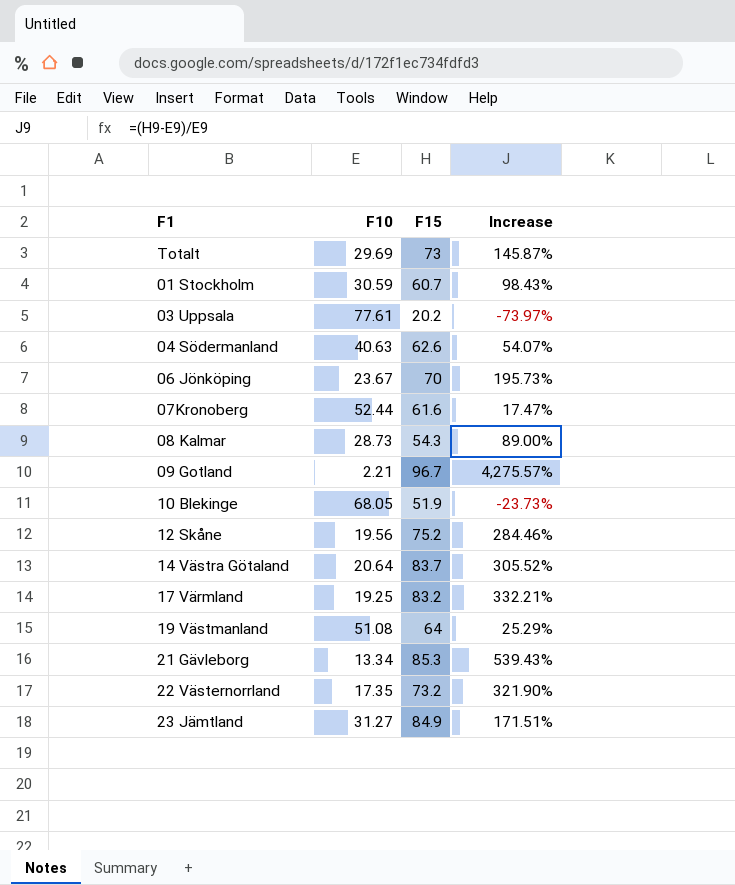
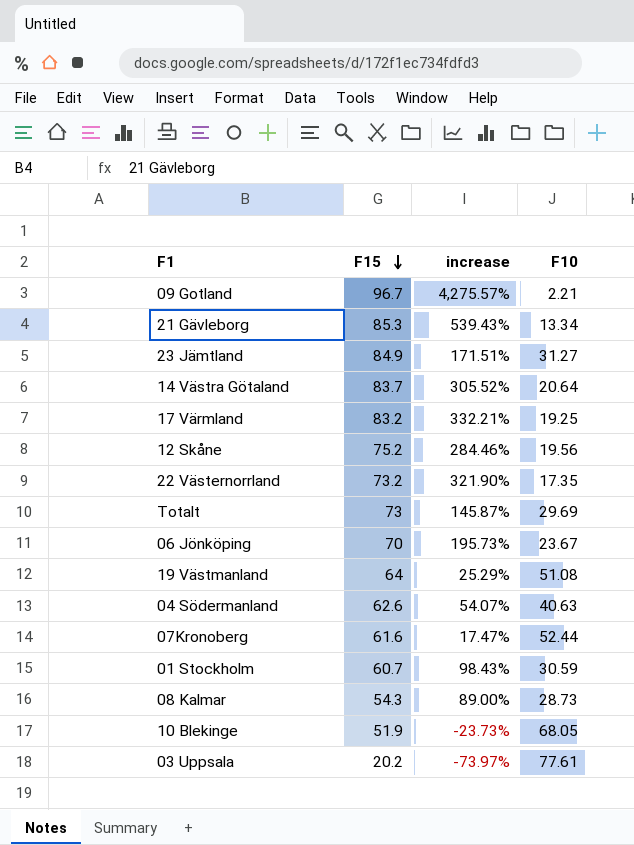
row order: none -> F15 descending
column name: Increase -> increase
column F10 | position: 2 -> 4

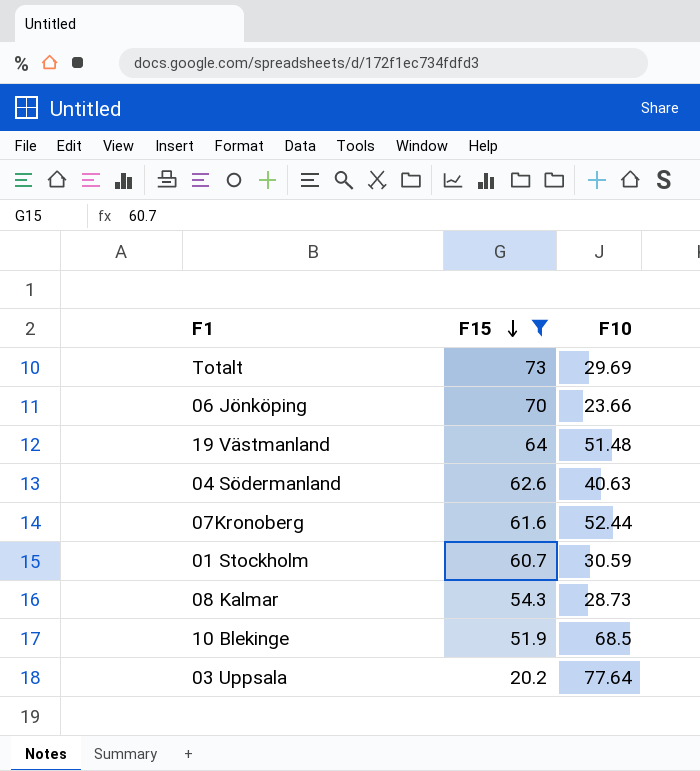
filter: none -> F15 <= 73
column increase | formula: ([F15] - [F10]) / [F10] -> none
06 Jönköping | F10: 23.67 -> 23.66
19 Västmanland | F10: 51.08 -> 51.48
10 Blekinge | F10: 68.05 -> 68.5
03 Uppsala | F10: 77.61 -> 77.64

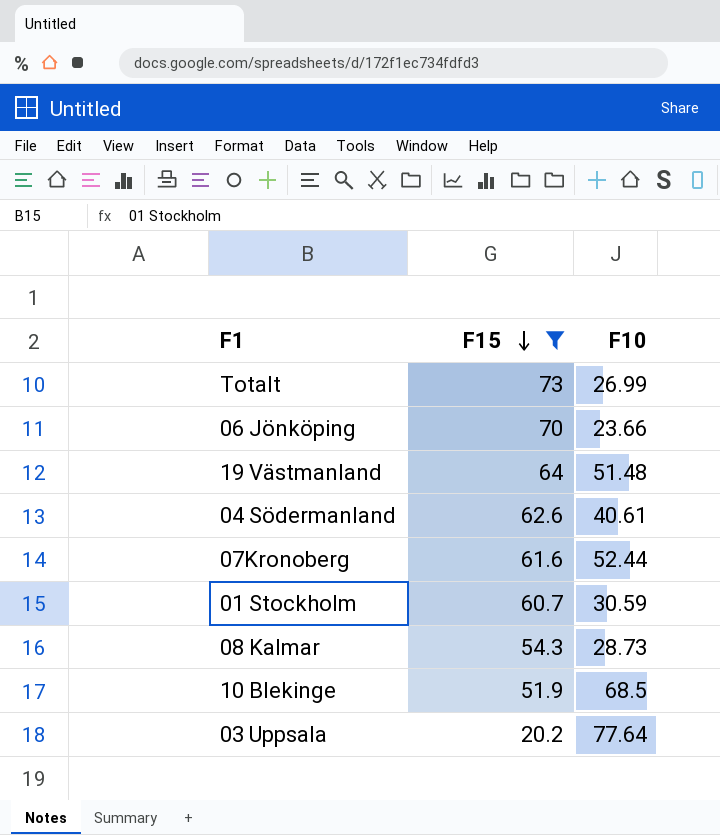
Totalt | F10: 29.69 -> 26.99
04 Södermanland | F10: 40.63 -> 40.61

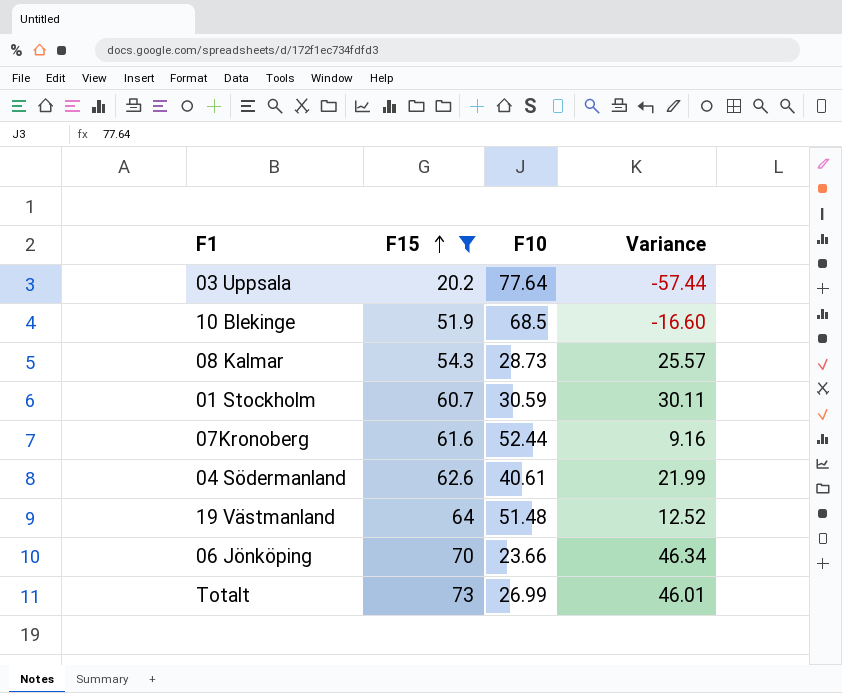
row order: F15 descending -> F15 ascending
column Variance | formula: none -> [F15] - [F10]

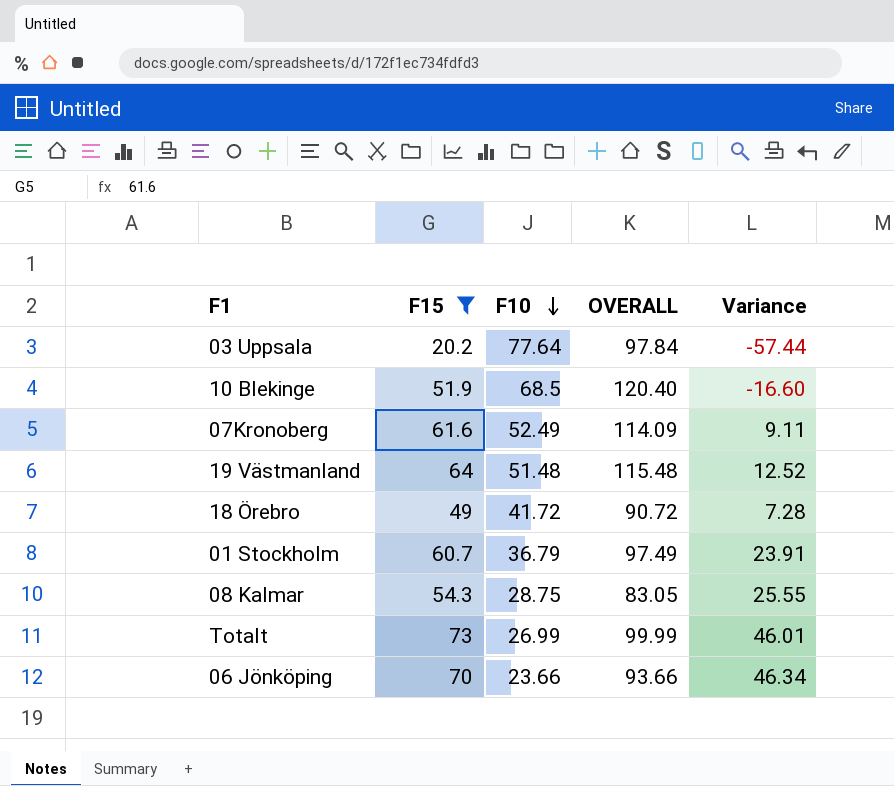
row order: F15 ascending -> F10 descending
column OVERALL | formula: none -> [F15] + [F10]
row 04 Södermanland: 62.6 | 40.61 | 21.99 -> none
07Kronoberg | F10: 52.44 -> 52.49
07Kronoberg | Variance: 9.16 -> 9.11
row 18 Örebro: none -> 49 | 41.72 | 90.72 | 7.28
01 Stockholm | F10: 30.59 -> 36.79
01 Stockholm | Variance: 30.11 -> 23.91
08 Kalmar | F10: 28.73 -> 28.75
08 Kalmar | Variance: 25.57 -> 25.55

